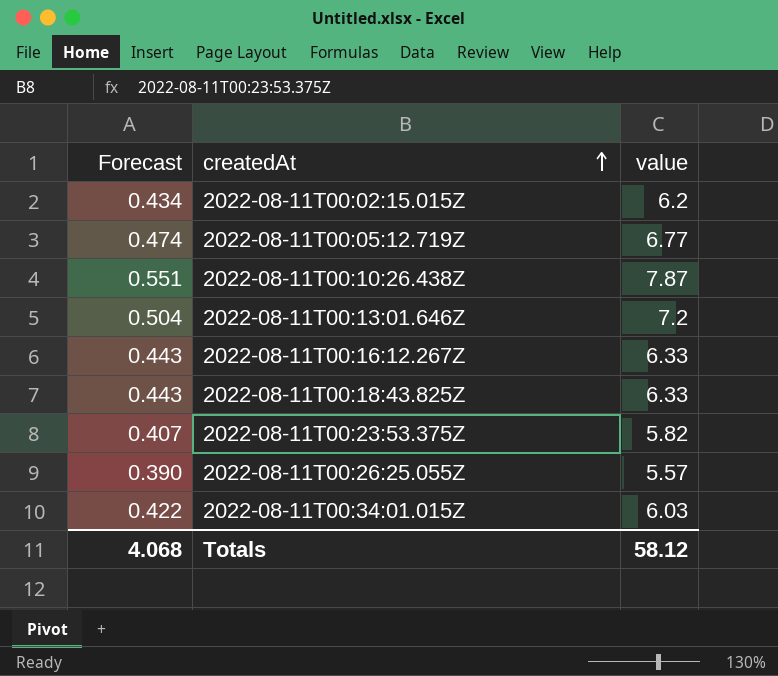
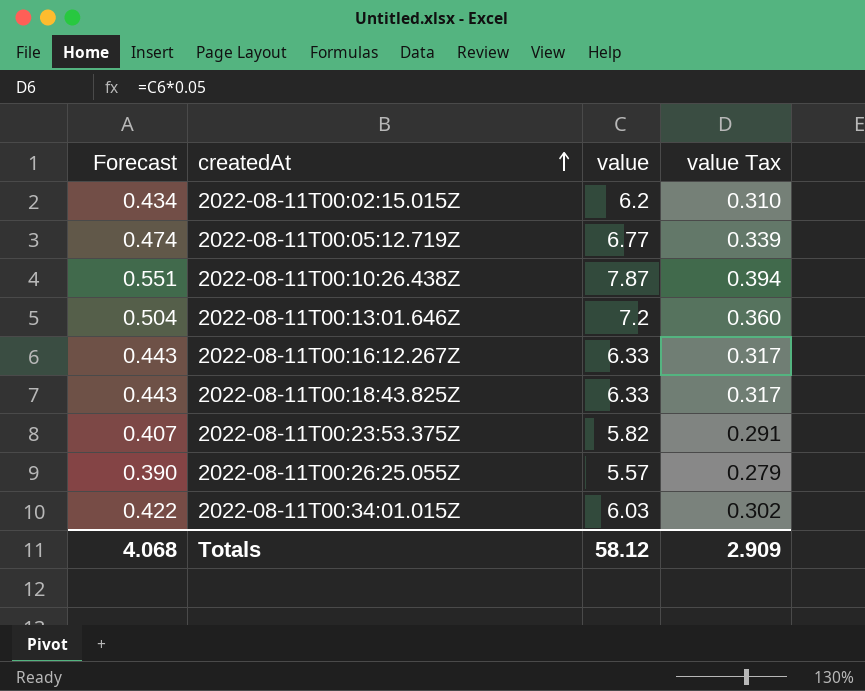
column value Tax | formula: none -> [value] * 0.05

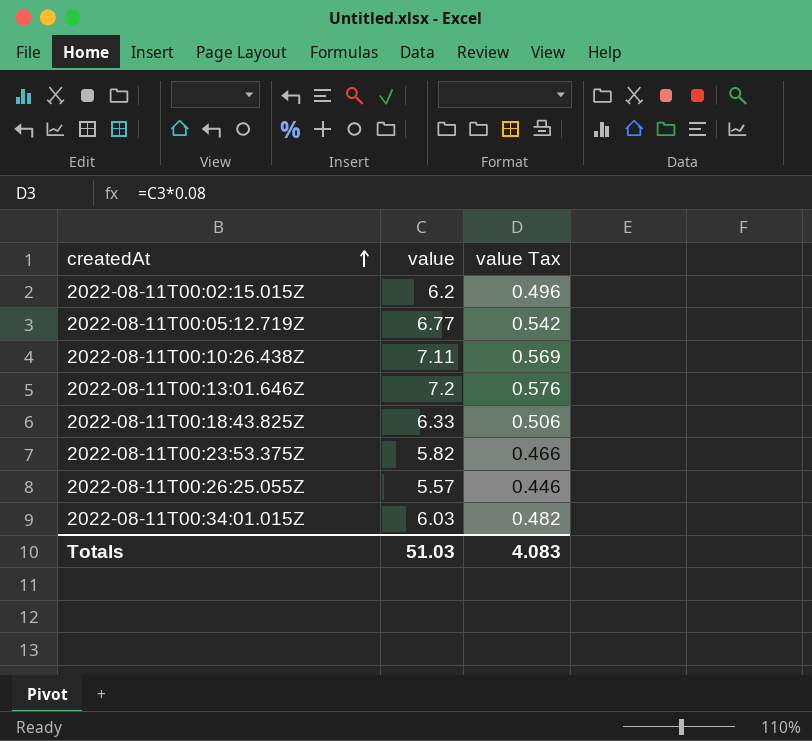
column Forecast | formula: [value] * 0.07 -> none
column value Tax | formula: [value] * 0.05 -> [value] * 0.08
row 2022-08-11T00:16:12.267Z: 0.443 | 6.33 | 0.317 -> none
2022-08-11T00:10:26.438Z | value: 7.87 -> 7.11
Totals | value: 58.12 -> 51.03
Totals | value Tax: 2.909 -> 4.083

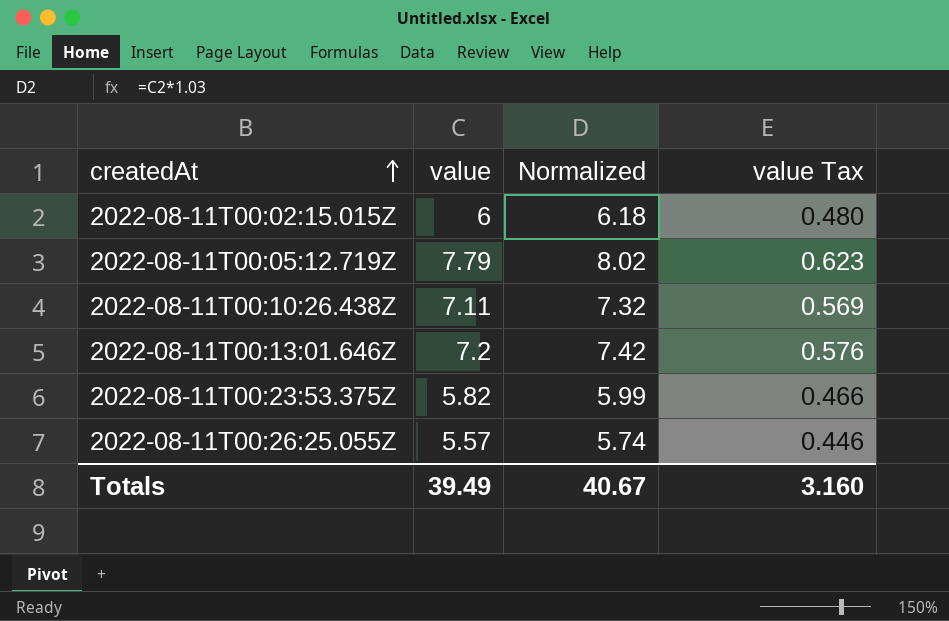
column Normalized | formula: none -> [value] * 1.03
row 2022-08-11T00:18:43.825Z: 6.33 | 0.506 -> none
row 2022-08-11T00:34:01.015Z: 6.03 | 0.482 -> none
2022-08-11T00:02:15.015Z | value: 6.2 -> 6
2022-08-11T00:02:15.015Z | value Tax: 0.496 -> 0.480
2022-08-11T00:05:12.719Z | value: 6.77 -> 7.79
2022-08-11T00:05:12.719Z | value Tax: 0.542 -> 0.623
Totals | value: 51.03 -> 39.49
Totals | value Tax: 4.083 -> 3.160

